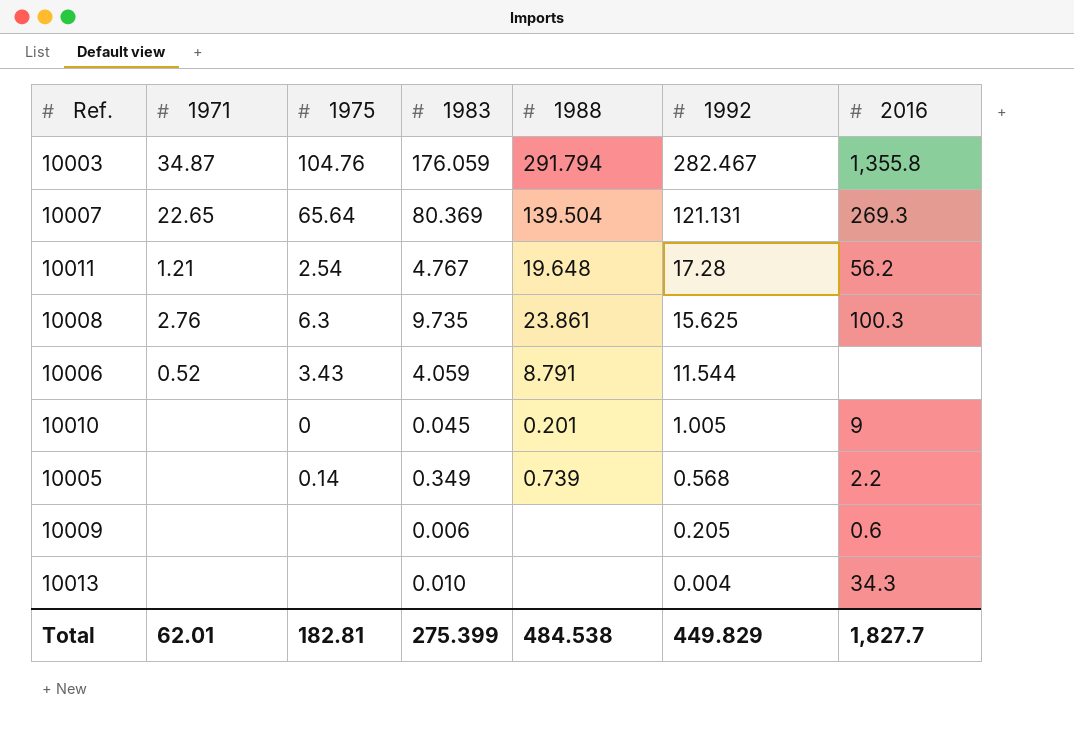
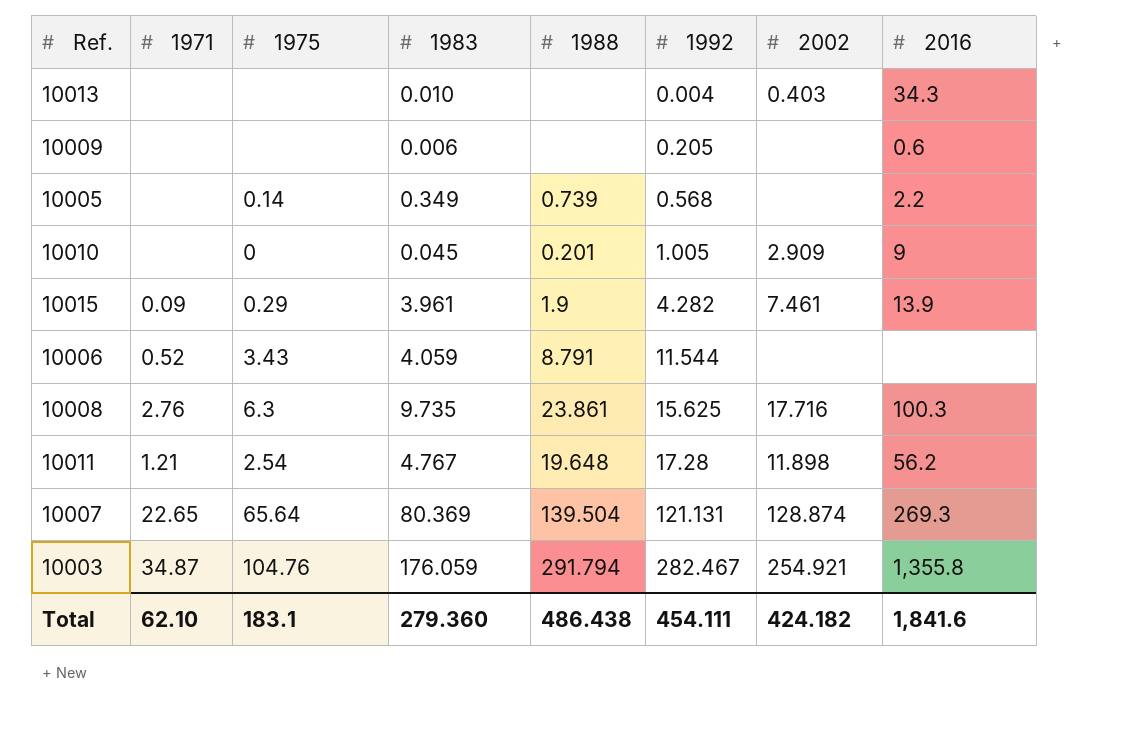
row order: 1992 descending -> 1992 ascending
column 2002 | position: none -> 7
row 10015: none -> 0.09 | 0.29 | 3.961 | 1.9 | 4.282 | 7.461 | 13.9
Total | 1971: 62.01 -> 62.10
Total | 1975: 182.81 -> 183.1
Total | 1983: 275.399 -> 279.360
Total | 1988: 484.538 -> 486.438
Total | 1992: 449.829 -> 454.111
Total | 2016: 1,827.7 -> 1,841.6

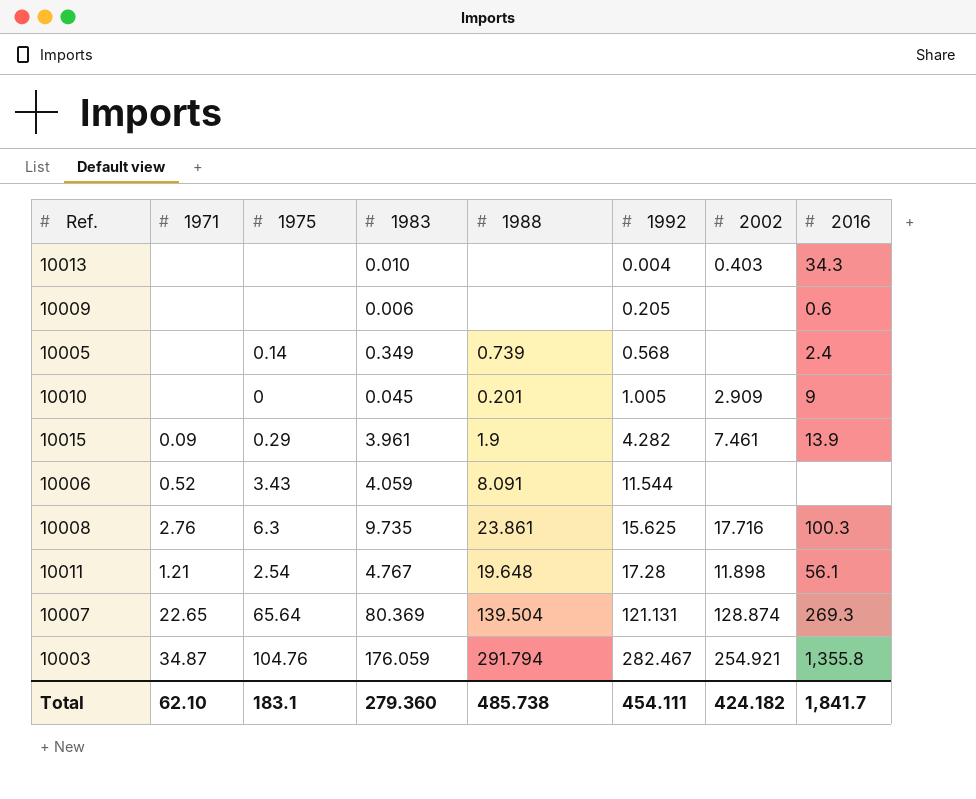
10005 | 2016: 2.2 -> 2.4
10006 | 1988: 8.791 -> 8.091
10011 | 2016: 56.2 -> 56.1
Total | 1988: 486.438 -> 485.738
Total | 2016: 1,841.6 -> 1,841.7

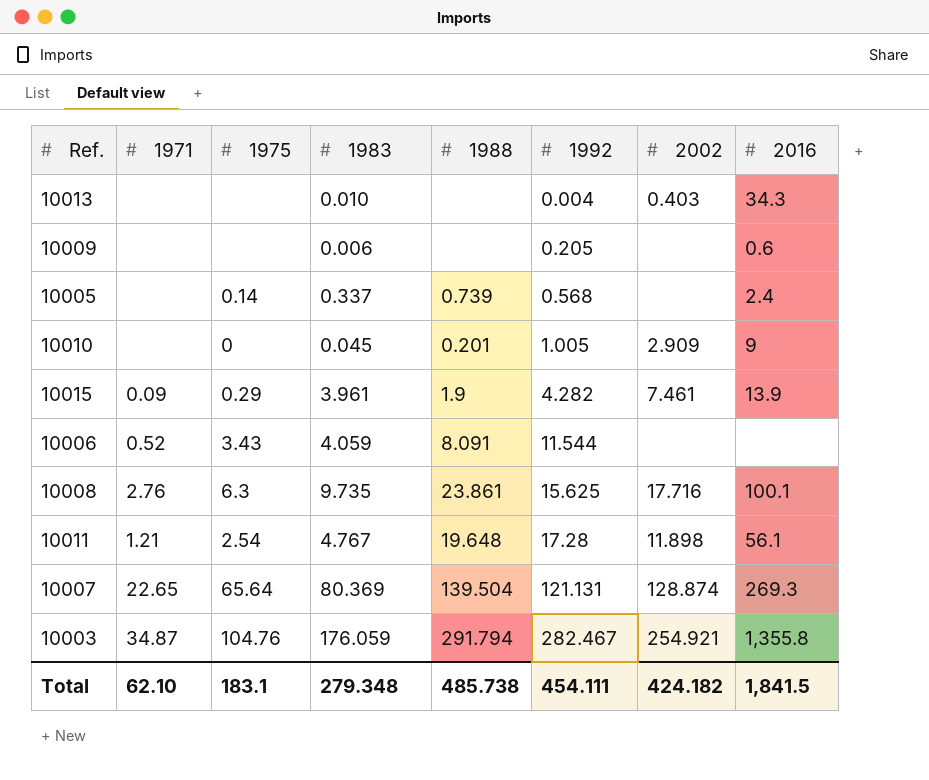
10005 | 1983: 0.349 -> 0.337
10008 | 2016: 100.3 -> 100.1
Total | 1983: 279.360 -> 279.348
Total | 2016: 1,841.7 -> 1,841.5

